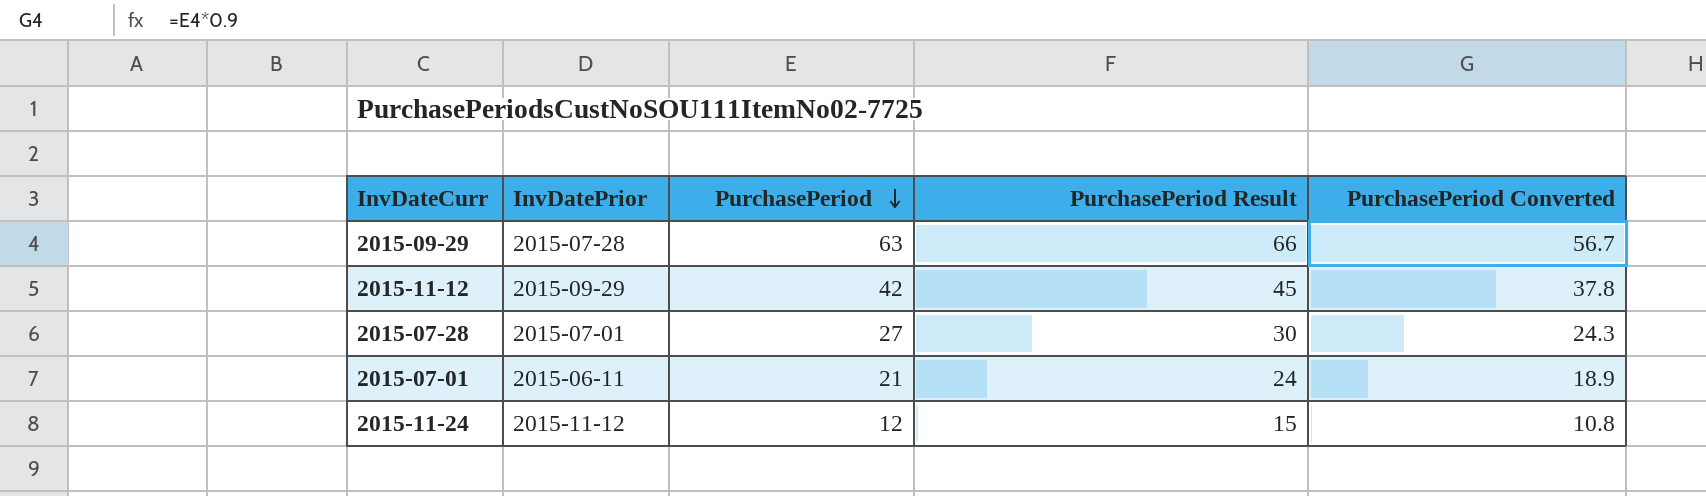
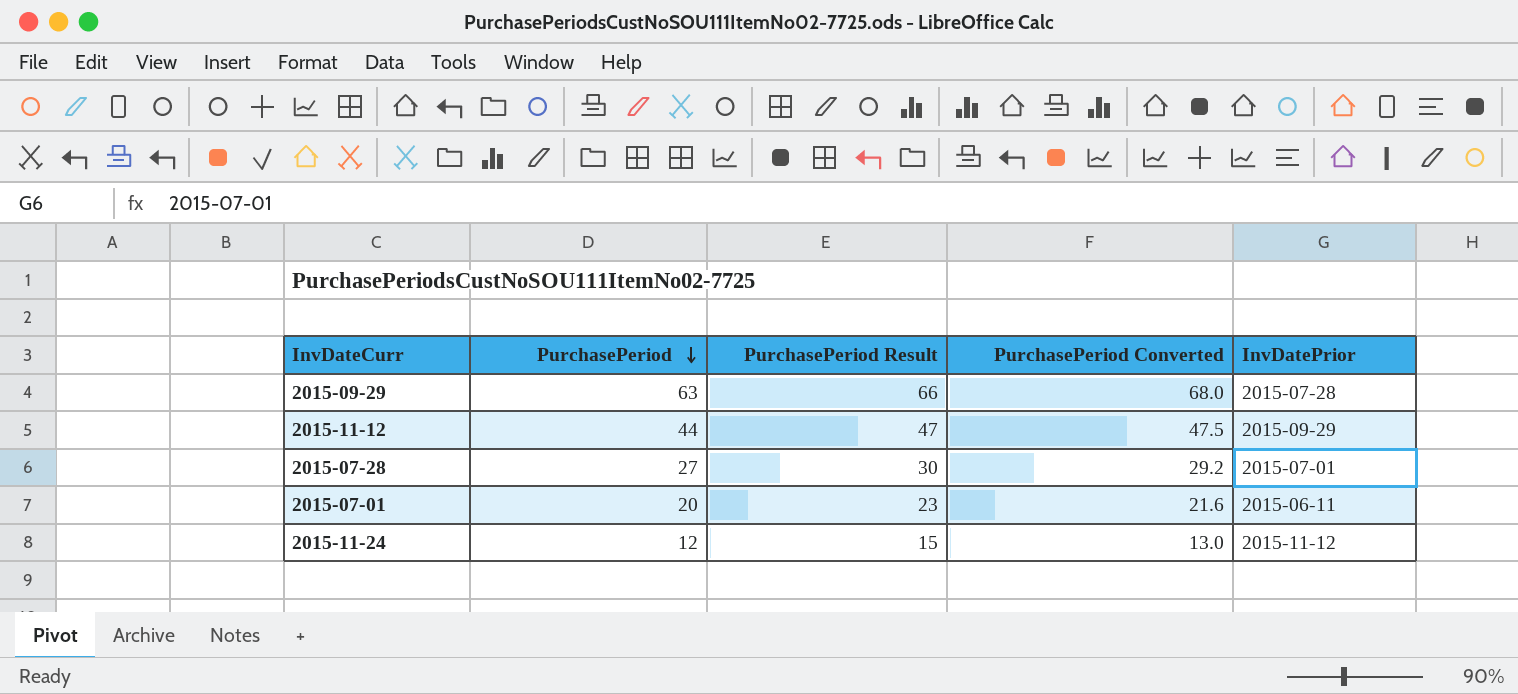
column PurchasePeriod Converted | formula: [PurchasePeriod] * 0.9 -> [PurchasePeriod] * 1.08
column InvDatePrior | position: 2 -> 5
2015-11-12 | PurchasePeriod: 42 -> 44
2015-11-12 | PurchasePeriod Result: 45 -> 47
2015-07-01 | PurchasePeriod: 21 -> 20
2015-07-01 | PurchasePeriod Result: 24 -> 23

